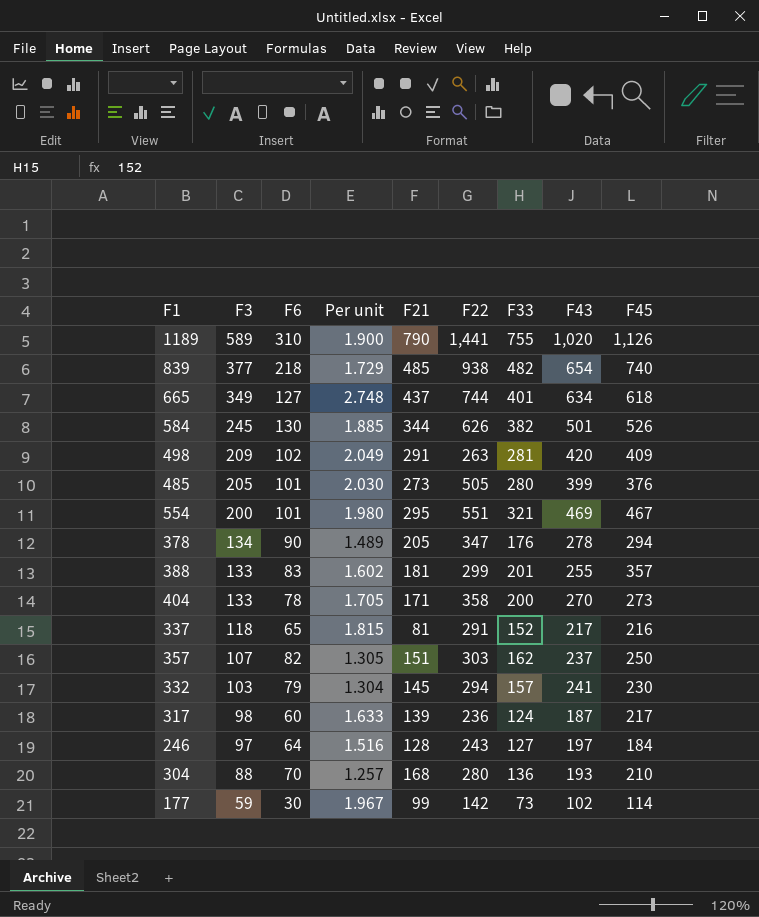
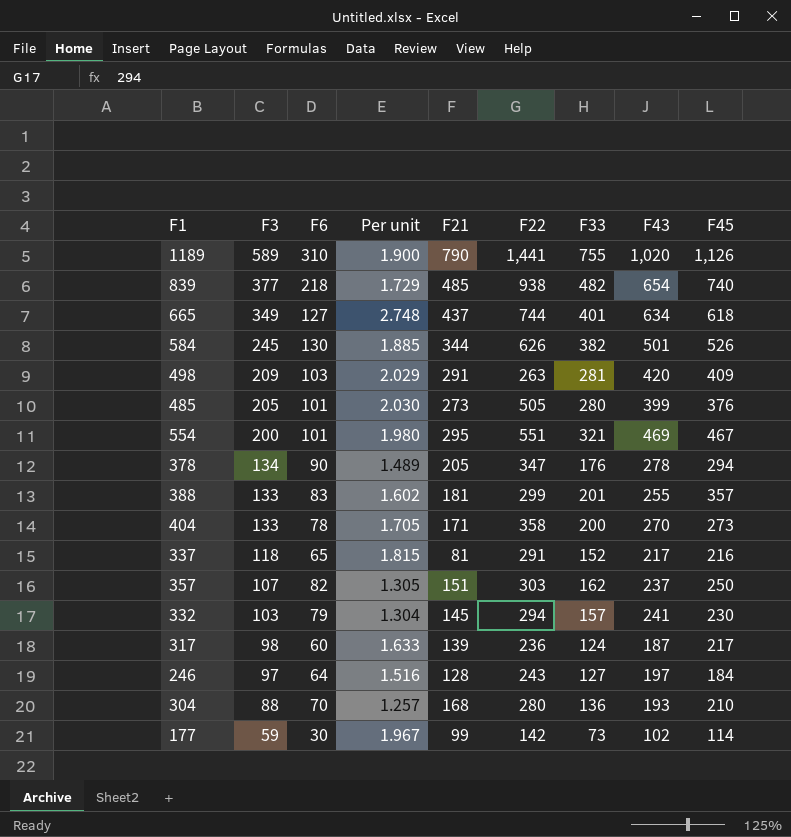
498 | F6: 102 -> 103
498 | Per unit: 2.049 -> 2.029

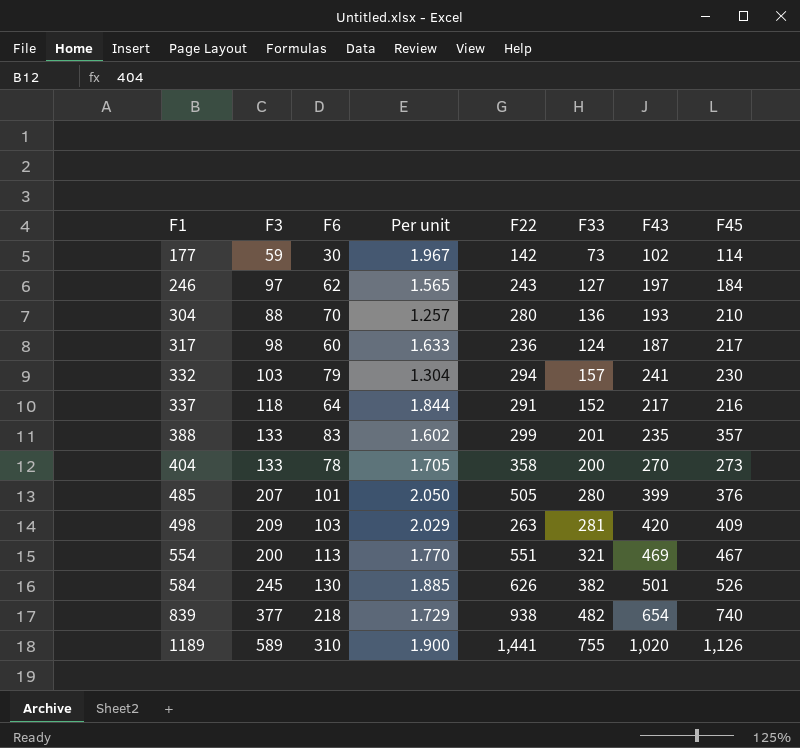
row order: F3 descending -> F1 ascending
column F21 | position: 5 -> none
row 665: 349 | 127 | 2.748 | 437 | 744 | 401 | 634 | 618 -> none
row 378: 134 | 90 | 1.489 | 205 | 347 | 176 | 278 | 294 -> none
row 357: 107 | 82 | 1.305 | 151 | 303 | 162 | 237 | 250 -> none
246 | F6: 64 -> 62
246 | Per unit: 1.516 -> 1.565
337 | F6: 65 -> 64
337 | Per unit: 1.815 -> 1.844
388 | F43: 255 -> 235
485 | F3: 205 -> 207
485 | Per unit: 2.030 -> 2.050
554 | F6: 101 -> 113
554 | Per unit: 1.980 -> 1.770

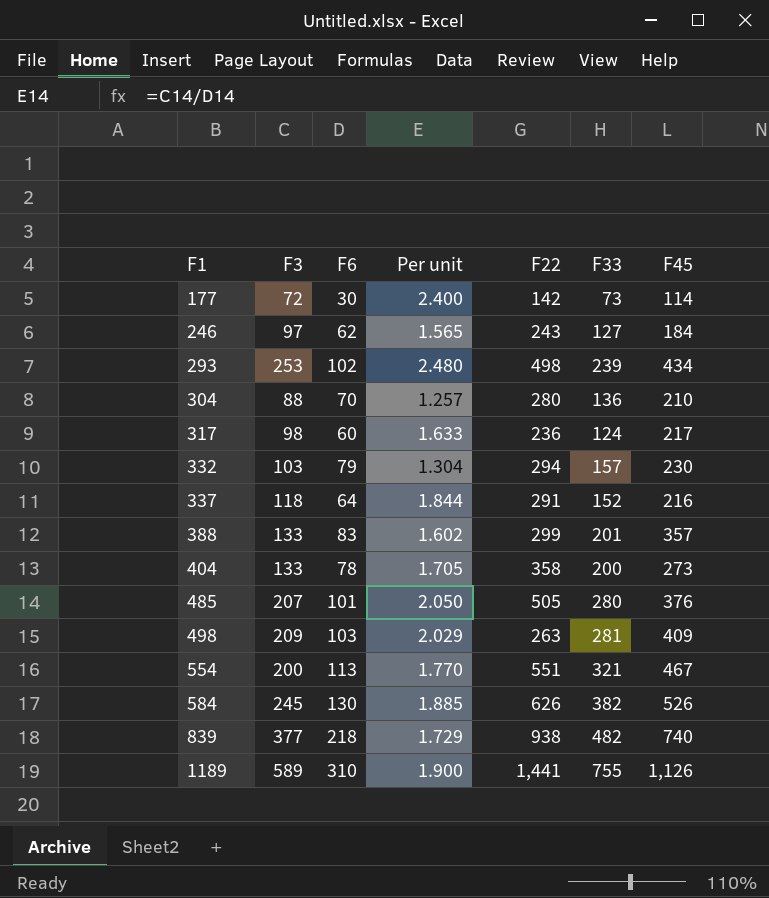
column F43 | position: 7 -> none
177 | F3: 59 -> 72
177 | Per unit: 1.967 -> 2.400
row 293: none -> 253 | 102 | 2.480 | 498 | 239 | 434

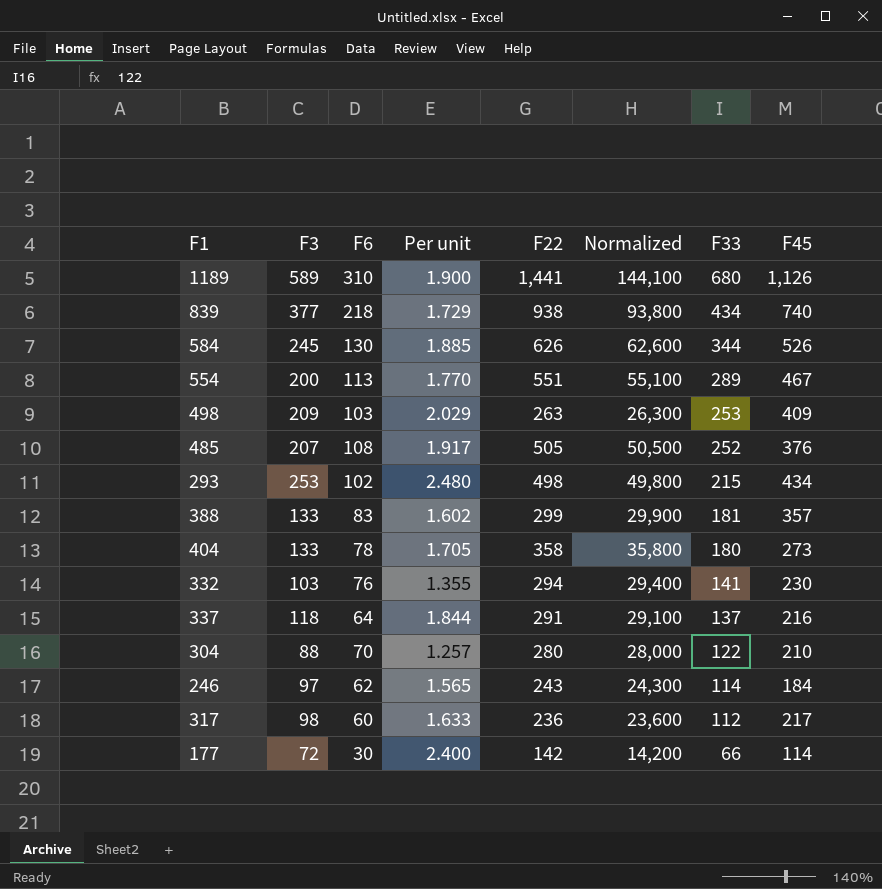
row order: F1 ascending -> F33 descending
column Normalized | formula: none -> [F22] * 100
1189 | F33: 755 -> 680
839 | F33: 482 -> 434
584 | F33: 382 -> 344
554 | F33: 321 -> 289
498 | F33: 281 -> 253
485 | F6: 101 -> 108
485 | Per unit: 2.050 -> 1.917
485 | F33: 280 -> 252
293 | F33: 239 -> 215
388 | F33: 201 -> 181
404 | F33: 200 -> 180
332 | F6: 79 -> 76
332 | Per unit: 1.304 -> 1.355
332 | F33: 157 -> 141
337 | F33: 152 -> 137
304 | F33: 136 -> 122
246 | F33: 127 -> 114
317 | F33: 124 -> 112
177 | F33: 73 -> 66

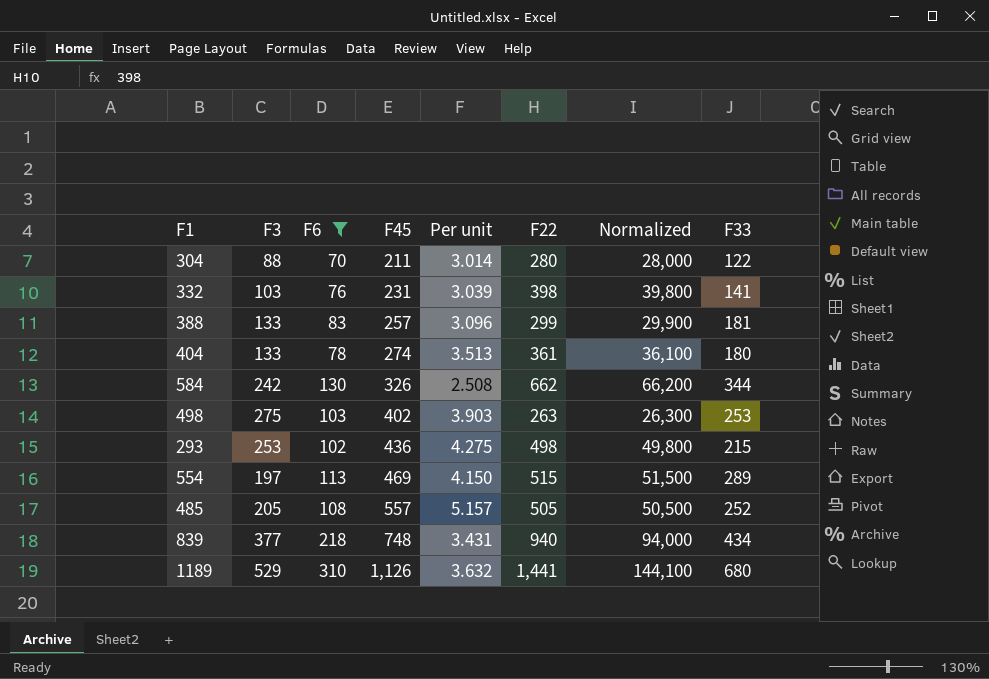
filter: none -> F6 >= 70
row order: F33 descending -> F45 ascending
column F45 | position: 8 -> 4
column Per unit | formula: [F3] / [F6] -> [F45] / [F6]
304 | F45: 210 -> 211
332 | F45: 230 -> 231
332 | F22: 294 -> 398
332 | Normalized: 29,400 -> 39,800
388 | F45: 357 -> 257
404 | F45: 273 -> 274
404 | F22: 358 -> 361
404 | Normalized: 35,800 -> 36,100
584 | F3: 245 -> 242
584 | F45: 526 -> 326
584 | F22: 626 -> 662
584 | Normalized: 62,600 -> 66,200
498 | F3: 209 -> 275
498 | F45: 409 -> 402
293 | F45: 434 -> 436
554 | F3: 200 -> 197
554 | F45: 467 -> 469
554 | F22: 551 -> 515
554 | Normalized: 55,100 -> 51,500
485 | F3: 207 -> 205
485 | F45: 376 -> 557
839 | F45: 740 -> 748
839 | F22: 938 -> 940
839 | Normalized: 93,800 -> 94,000
1189 | F3: 589 -> 529

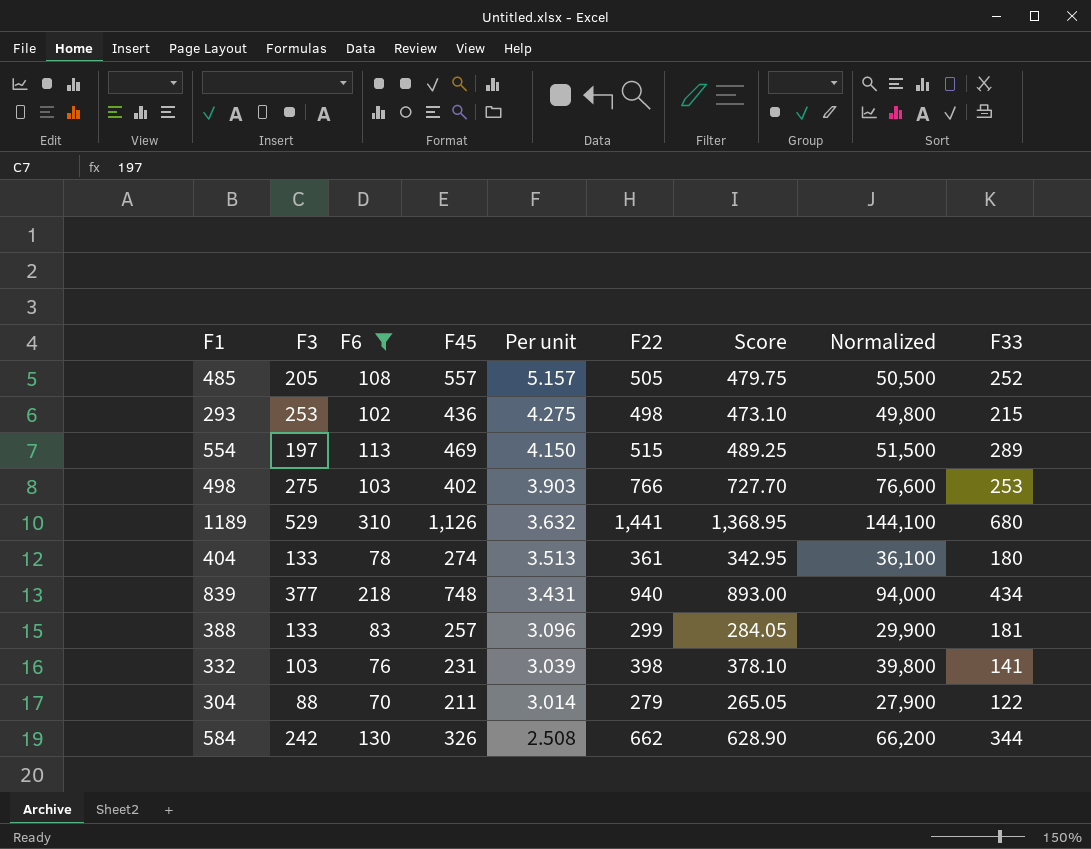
row order: F45 ascending -> Per unit descending
column Score | formula: none -> [F22] * 0.95
498 | F22: 263 -> 766
498 | Normalized: 26,300 -> 76,600
304 | F22: 280 -> 279
304 | Normalized: 28,000 -> 27,900

